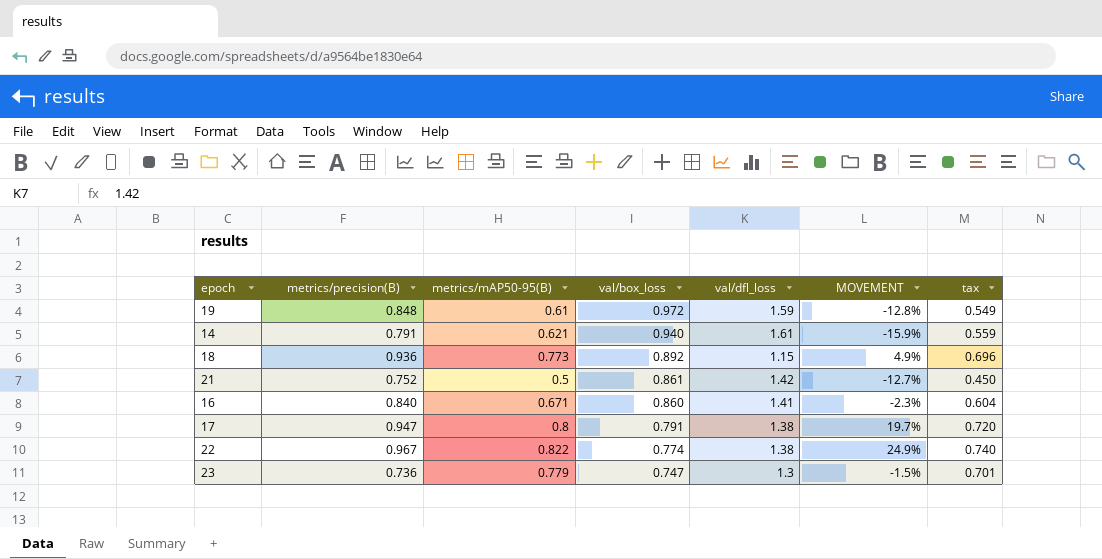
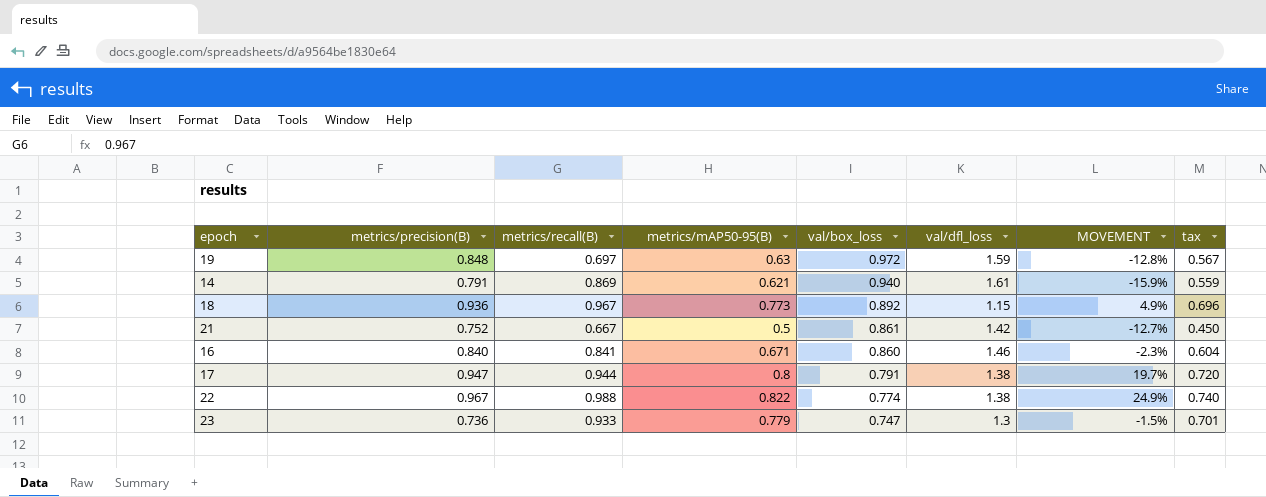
column metrics/recall(B) | position: none -> 3
19 | metrics/mAP50-95(B): 0.61 -> 0.63
19 | tax: 0.549 -> 0.567
16 | val/dfl_loss: 1.41 -> 1.46

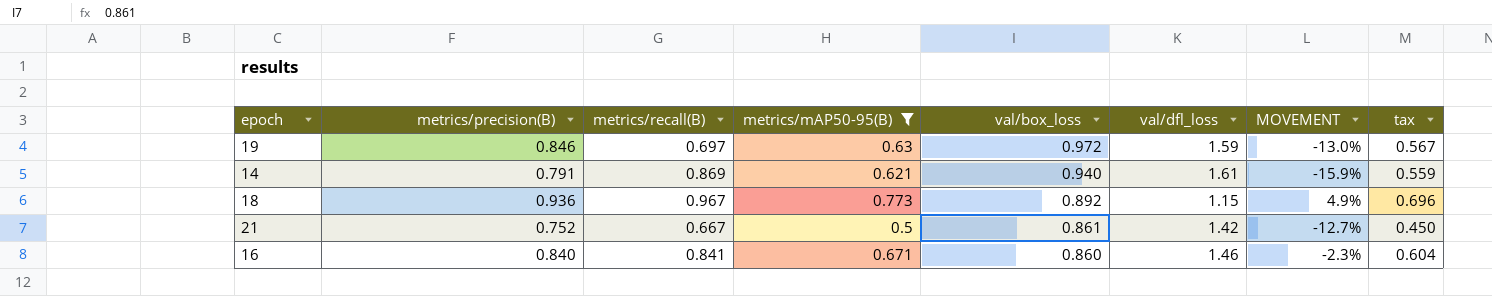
filter: none -> metrics/mAP50-95(B) <= 0.773
19 | metrics/precision(B): 0.848 -> 0.846
19 | MOVEMENT: -12.8% -> -13.0%

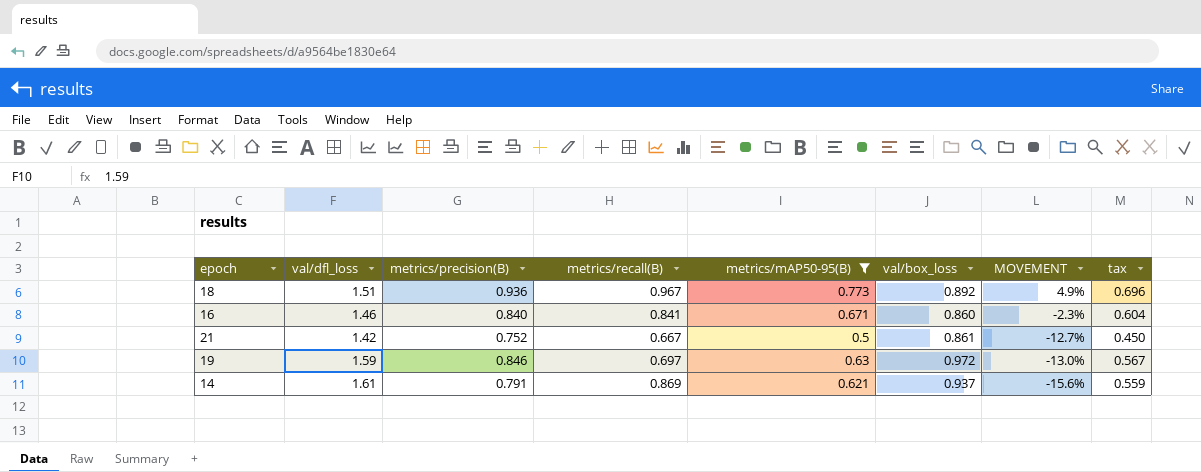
row order: val/box_loss descending -> MOVEMENT descending
column val/dfl_loss | position: 6 -> 2
18 | val/dfl_loss: 1.15 -> 1.51
14 | val/box_loss: 0.940 -> 0.937
14 | MOVEMENT: -15.9% -> -15.6%

